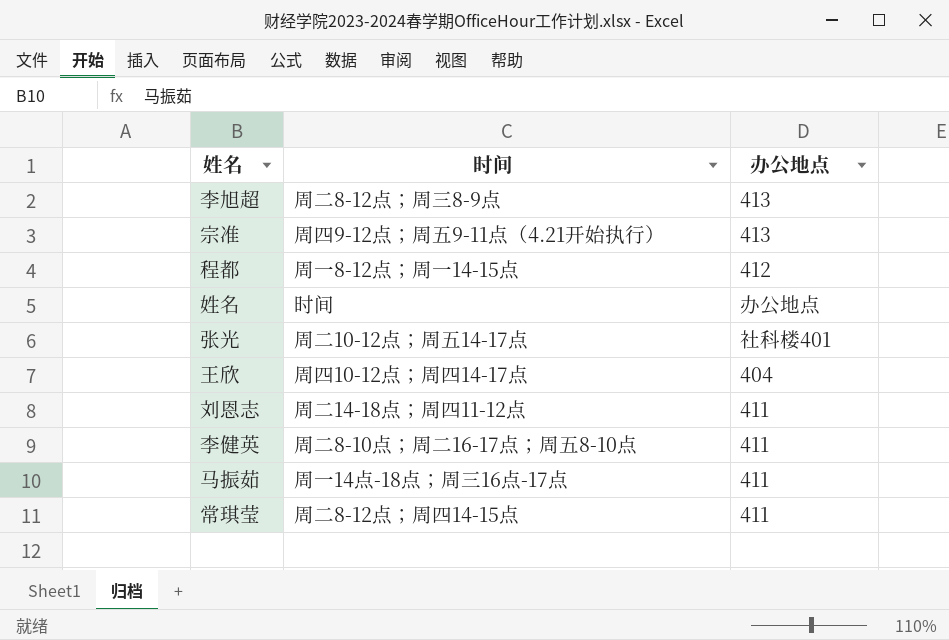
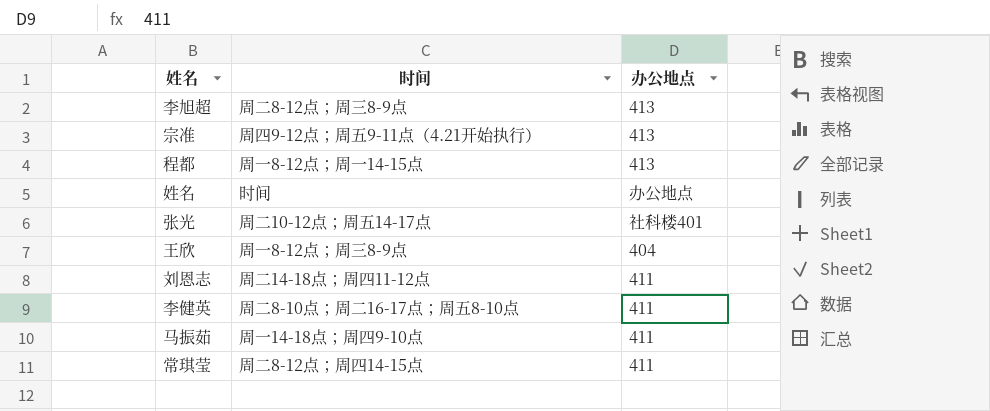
程都 | 办公地点: 412 -> 413
王欣 | 时间: 周四10-12点；周四14-17点 -> 周一8-12点；周三8-9点
马振茹 | 时间: 周一14点-18点；周三16点-17点 -> 周一14-18点；周四9-10点

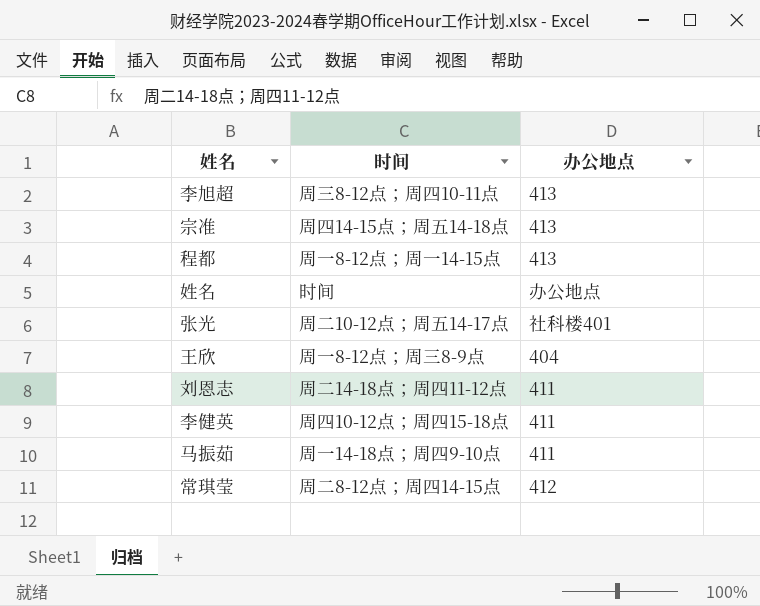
李旭超 | 时间: 周二8-12点；周三8-9点 -> 周三8-12点；周四10-11点
宗准 | 时间: 周四9-12点；周五9-11点（4.21开始执行） -> 周四14-15点；周五14-18点
李健英 | 时间: 周二8-10点；周二16-17点；周五8-10点 -> 周四10-12点；周四15-18点
常琪莹 | 办公地点: 411 -> 412

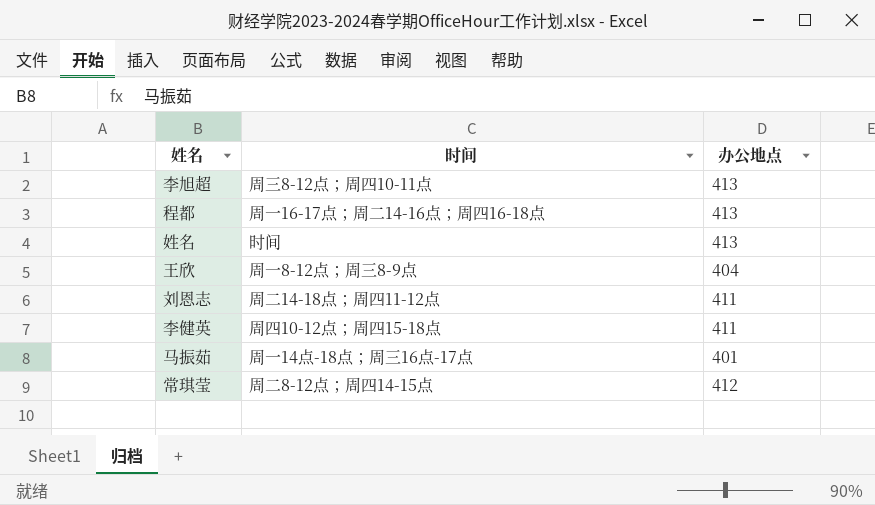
row 宗准: 周四14-15点；周五14-18点 | 413 -> none
row 张光: 周二10-12点；周五14-17点 | 社科楼401 -> none
程都 | 时间: 周一8-12点；周一14-15点 -> 周一16-17点；周二14-16点；周四16-18点
姓名 | 办公地点: 办公地点 -> 413
马振茹 | 时间: 周一14-18点；周四9-10点 -> 周一14点-18点；周三16点-17点
马振茹 | 办公地点: 411 -> 401

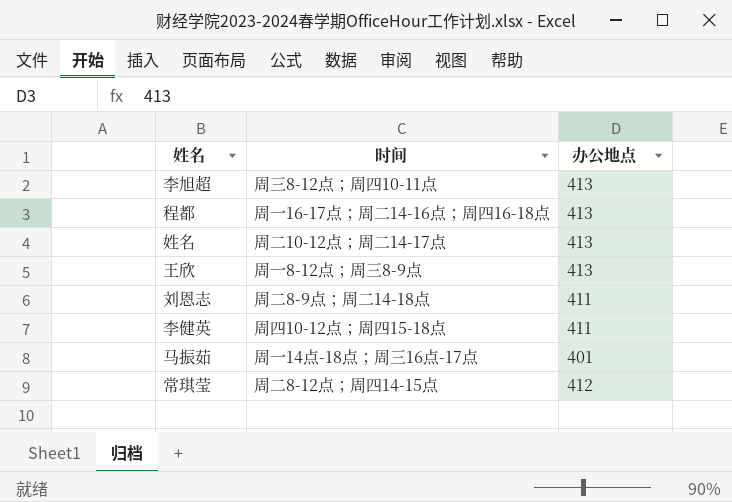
姓名 | 时间: 时间 -> 周二10-12点；周二14-17点
王欣 | 办公地点: 404 -> 413
刘恩志 | 时间: 周二14-18点；周四11-12点 -> 周二8-9点；周二14-18点

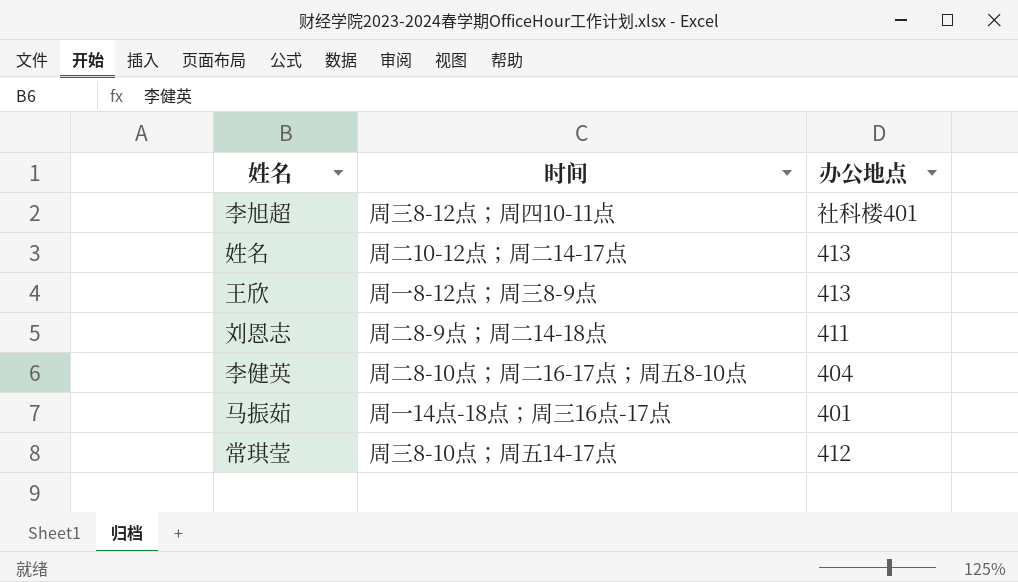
row 程都: 周一16-17点；周二14-16点；周四16-18点 | 413 -> none
李旭超 | 办公地点: 413 -> 社科楼401
李健英 | 时间: 周四10-12点；周四15-18点 -> 周二8-10点；周二16-17点；周五8-10点
李健英 | 办公地点: 411 -> 404
常琪莹 | 时间: 周二8-12点；周四14-15点 -> 周三8-10点；周五14-17点

